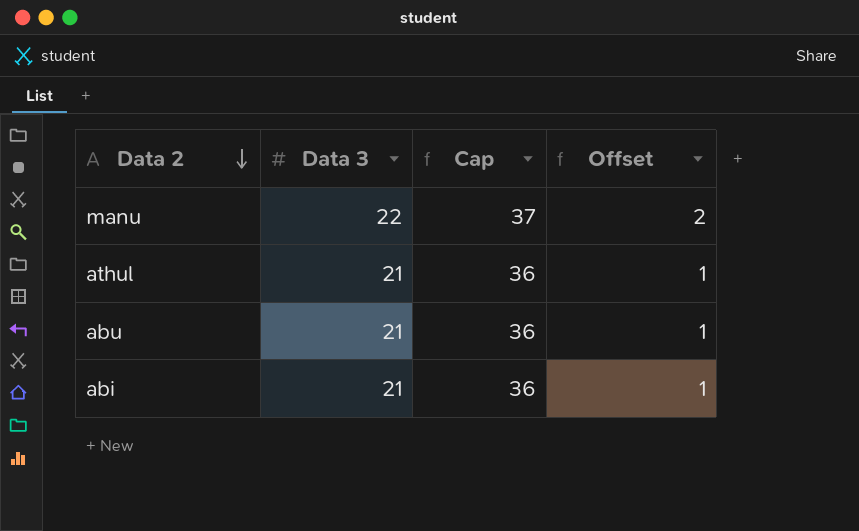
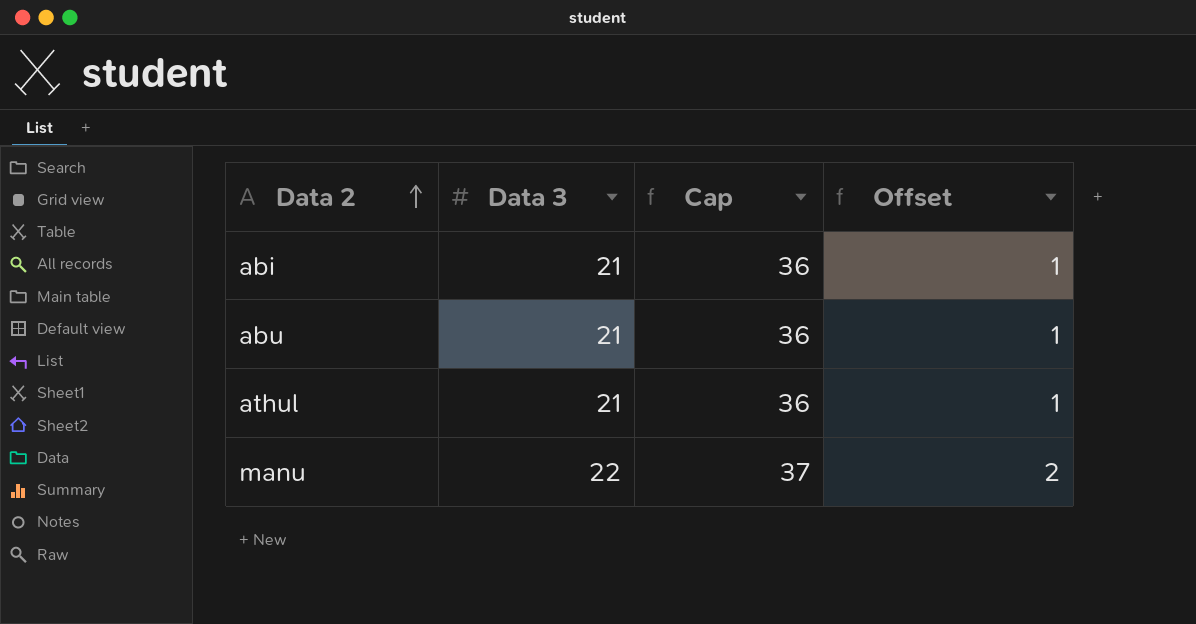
row order: Data 2 descending -> Data 2 ascending

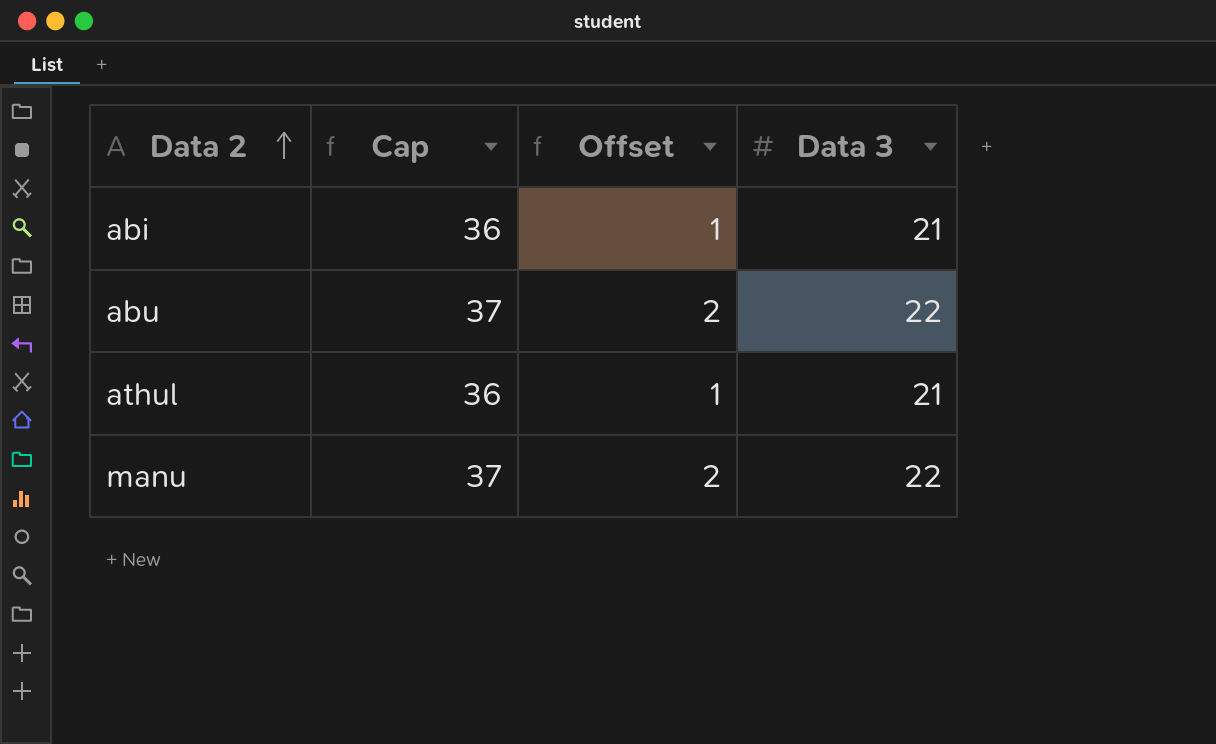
column Data 3 | position: 2 -> 4
abu | Cap: 36 -> 37
abu | Offset: 1 -> 2
abu | Data 3: 21 -> 22

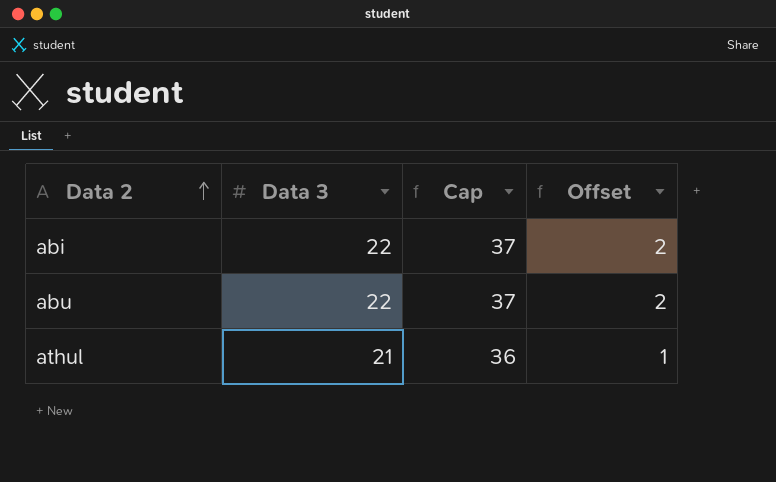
column Data 3 | position: 4 -> 2
row manu: 37 | 2 | 22 -> none
abi | Data 3: 21 -> 22
abi | Cap: 36 -> 37
abi | Offset: 1 -> 2

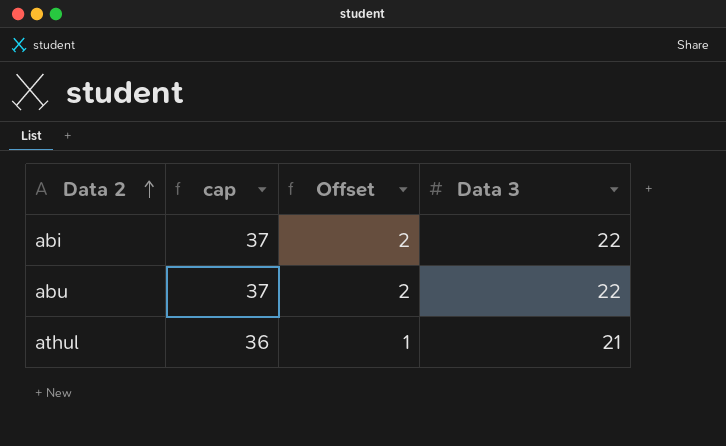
column name: Cap -> cap
column Data 3 | position: 2 -> 4

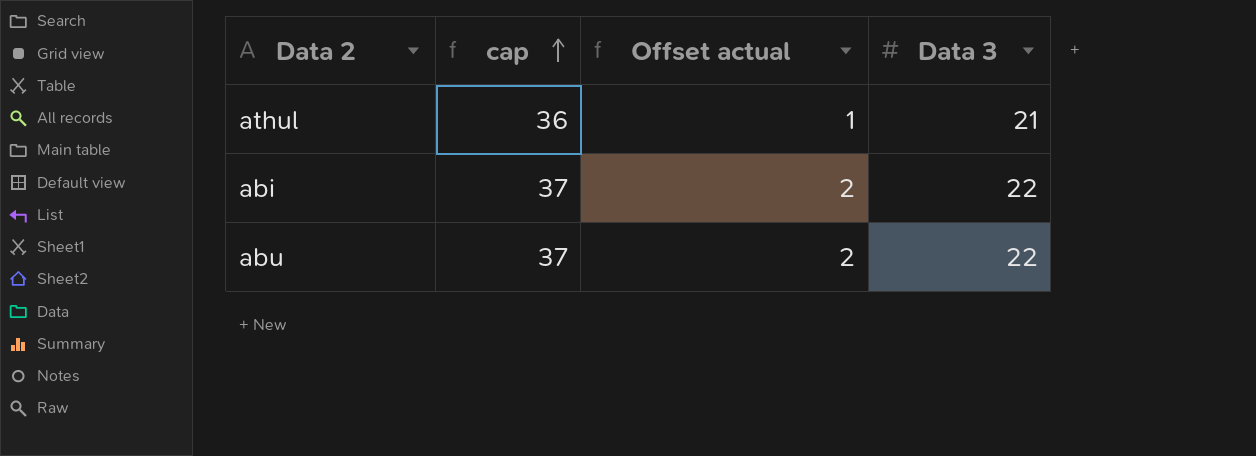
row order: Data 2 ascending -> cap ascending
column name: Offset -> Offset actual

